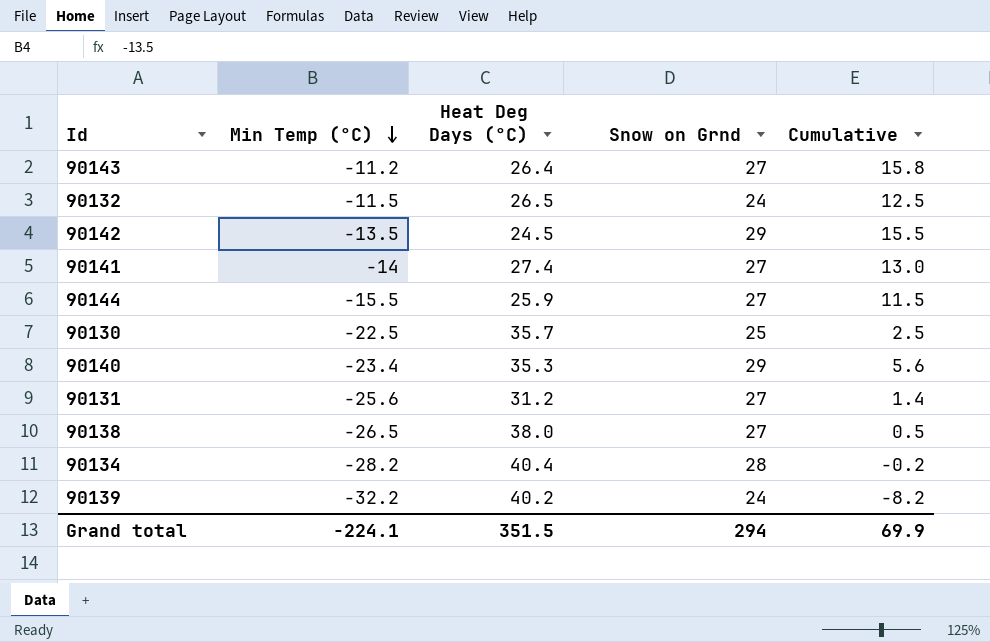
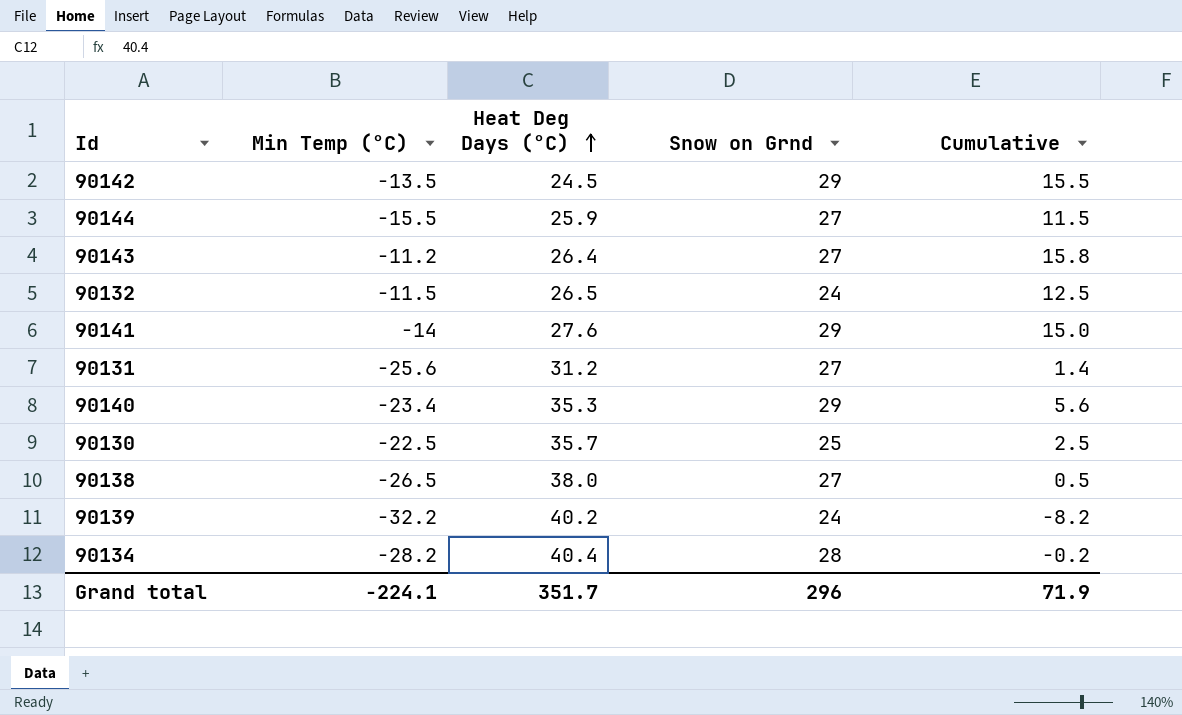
row order: Min Temp (°C) descending -> Heat Deg Days (°C) ascending
90141 | Heat Deg Days (°C): 27.4 -> 27.6
90141 | Snow on Grnd: 27 -> 29
90141 | Cumulative: 13.0 -> 15.0
Grand total | Heat Deg Days (°C): 351.5 -> 351.7
Grand total | Snow on Grnd: 294 -> 296
Grand total | Cumulative: 69.9 -> 71.9

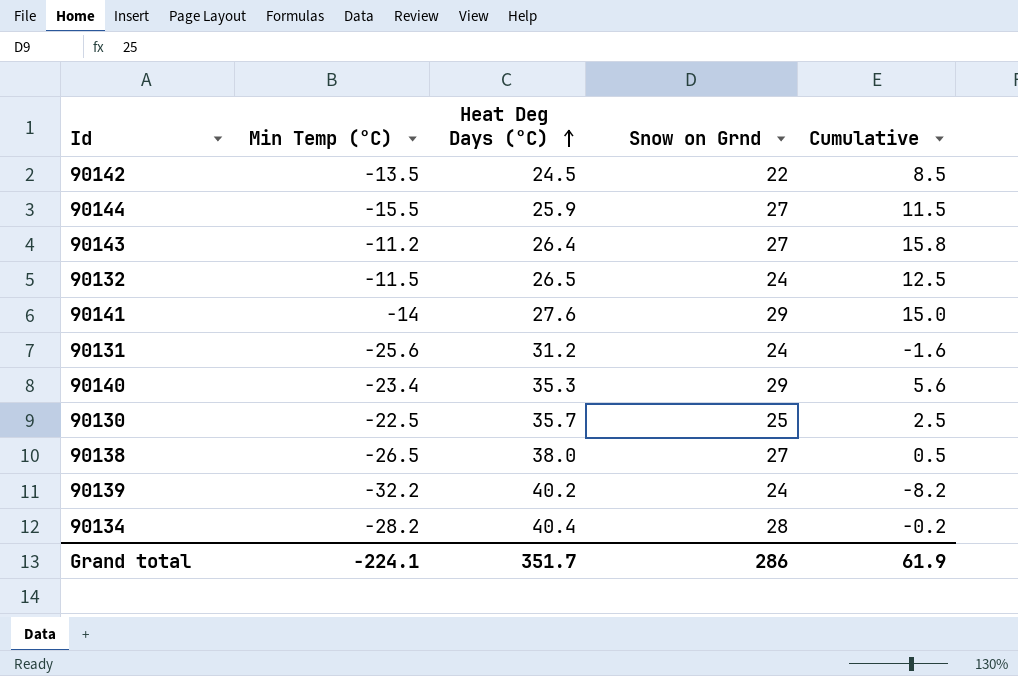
90142 | Snow on Grnd: 29 -> 22
90142 | Cumulative: 15.5 -> 8.5
90131 | Snow on Grnd: 27 -> 24
90131 | Cumulative: 1.4 -> -1.6
Grand total | Snow on Grnd: 296 -> 286
Grand total | Cumulative: 71.9 -> 61.9

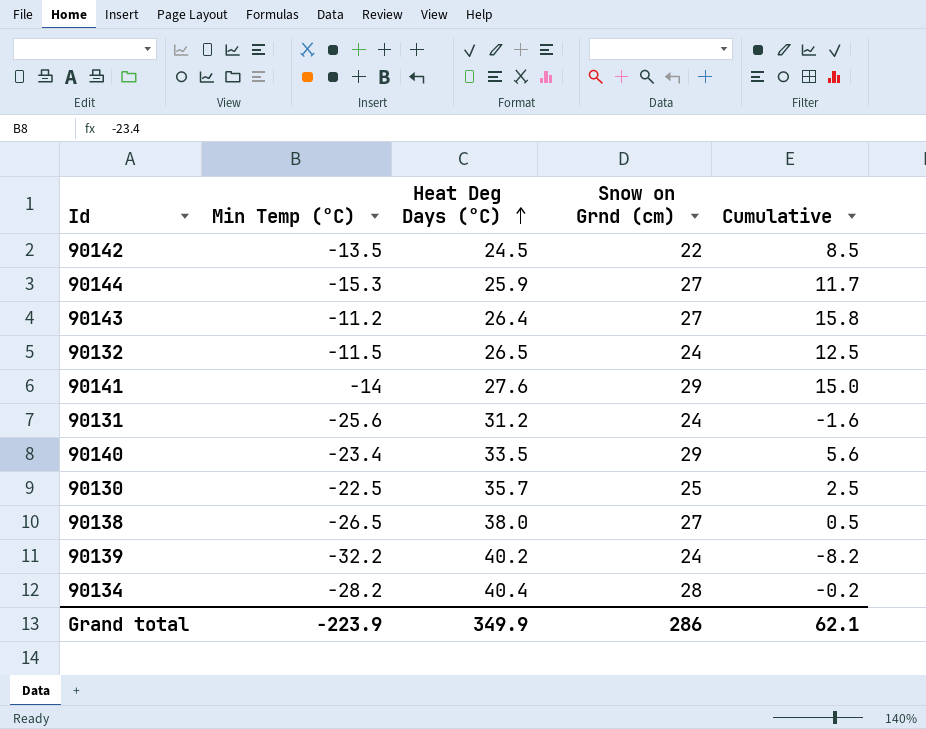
column name: Snow on Grnd -> Snow on Grnd (cm)
90144 | Min Temp (°C): -15.5 -> -15.3
90144 | Cumulative: 11.5 -> 11.7
90140 | Heat Deg Days (°C): 35.3 -> 33.5
Grand total | Min Temp (°C): -224.1 -> -223.9
Grand total | Heat Deg Days (°C): 351.7 -> 349.9
Grand total | Cumulative: 61.9 -> 62.1

